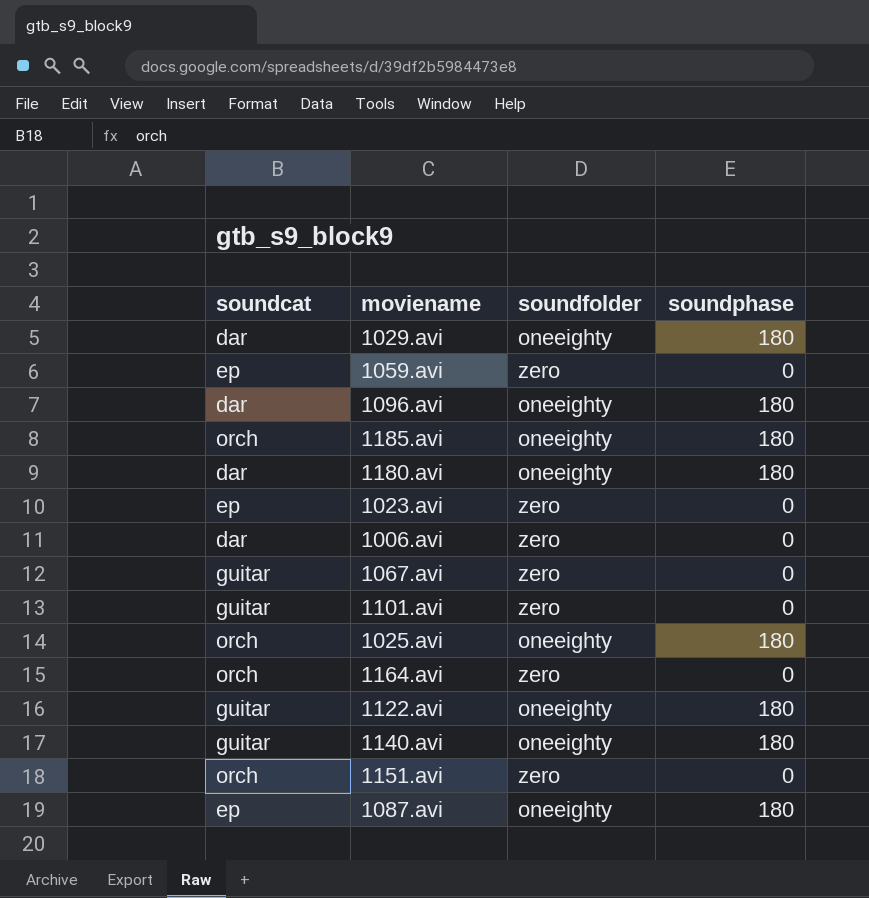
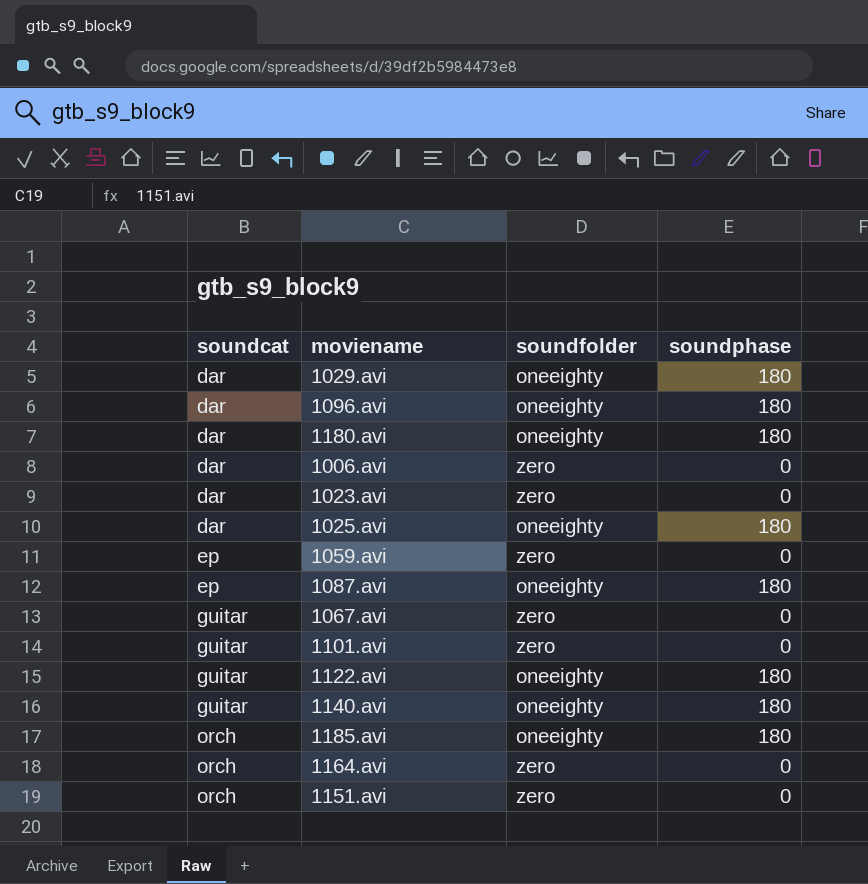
row order: none -> soundcat ascending
1023.avi | soundcat: ep -> dar
1025.avi | soundcat: orch -> dar

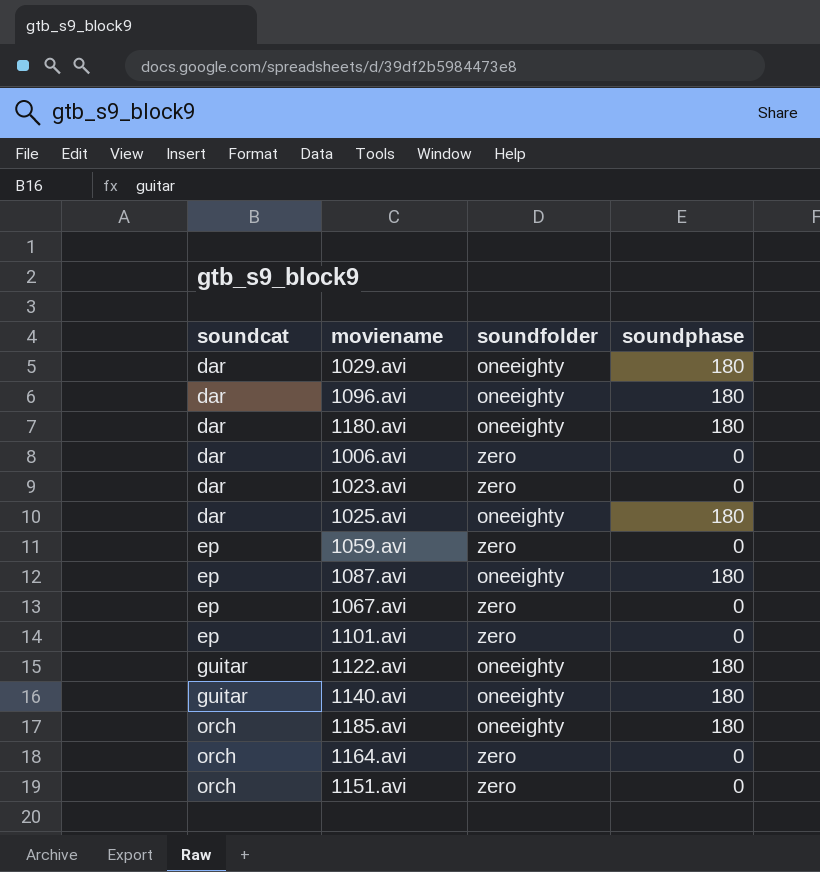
1067.avi | soundcat: guitar -> ep
1101.avi | soundcat: guitar -> ep

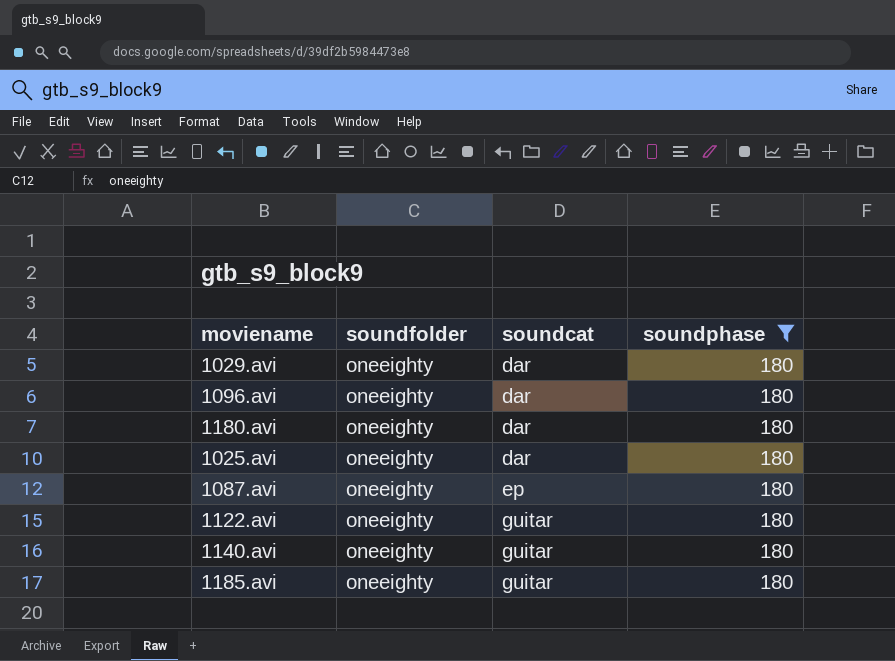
filter: none -> soundphase = 180
column soundcat | position: 1 -> 3
1185.avi | soundcat: orch -> guitar

